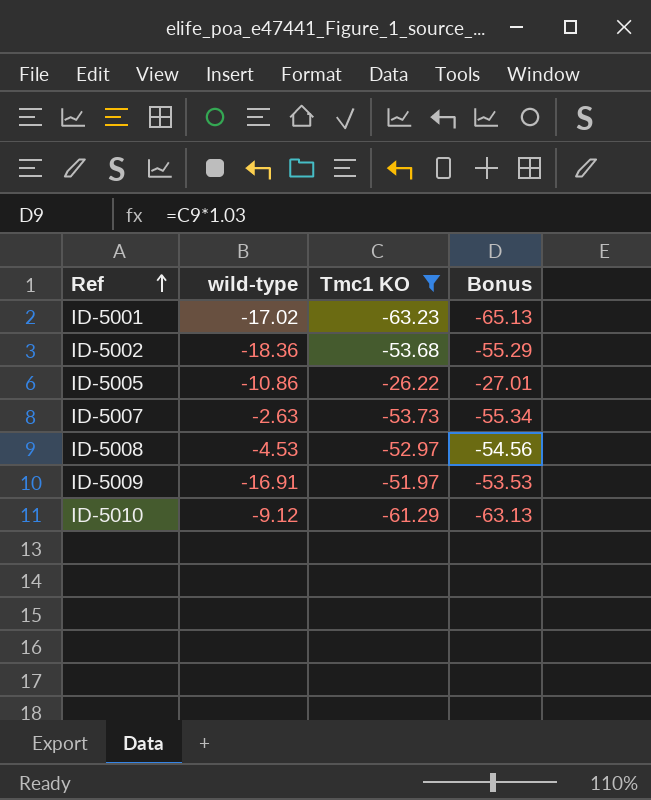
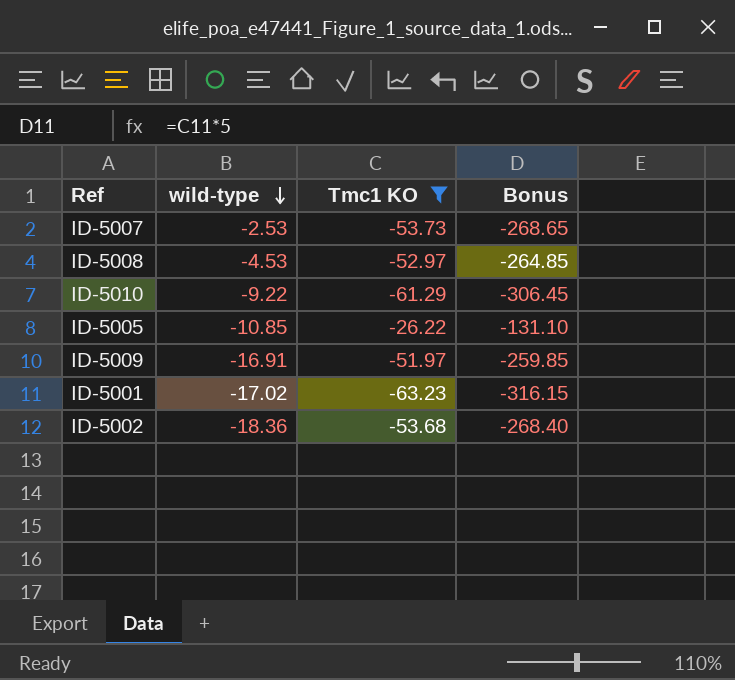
row order: Ref ascending -> wild-type descending
column Bonus | formula: [Tmc1 KO] * 1.03 -> [Tmc1 KO] * 5
ID-5007 | wild-type: -2.63 -> -2.53
ID-5010 | wild-type: -9.12 -> -9.22
ID-5005 | wild-type: -10.86 -> -10.85

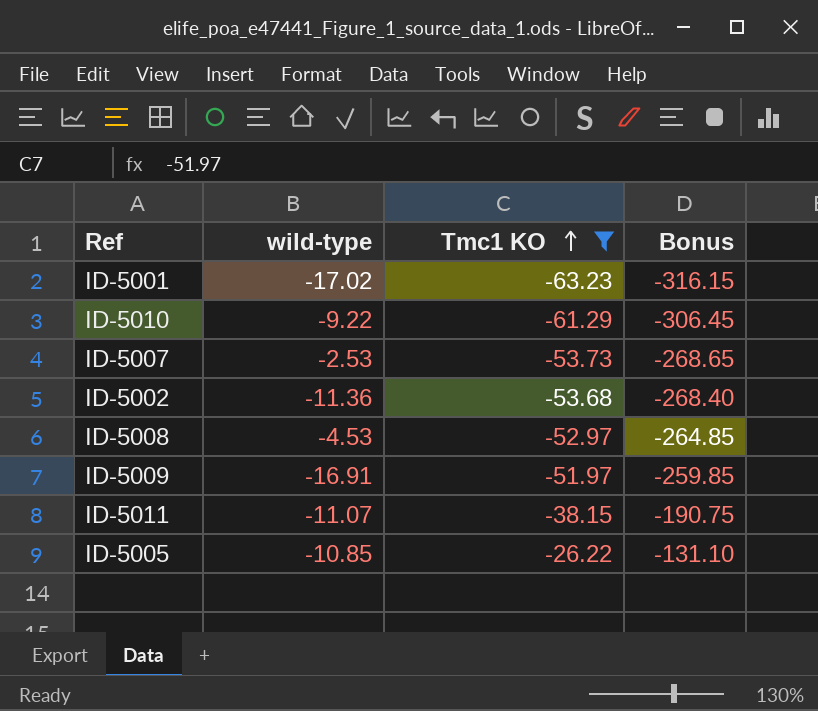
row order: wild-type descending -> Tmc1 KO ascending
ID-5002 | wild-type: -18.36 -> -11.36
row ID-5011: none -> -11.07 | -38.15 | -190.75

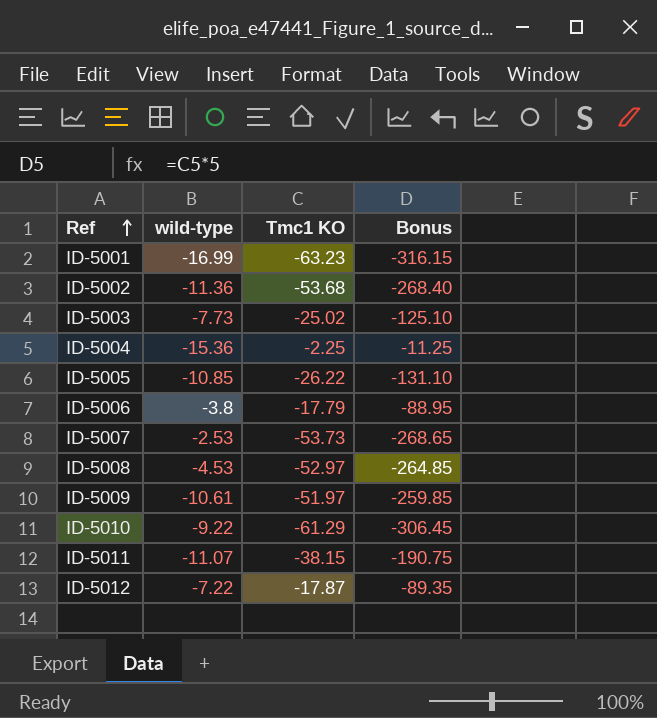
filter: Tmc1 KO <= -26.22 -> none
row order: Tmc1 KO ascending -> Ref ascending
ID-5001 | wild-type: -17.02 -> -16.99
ID-5009 | wild-type: -16.91 -> -10.61

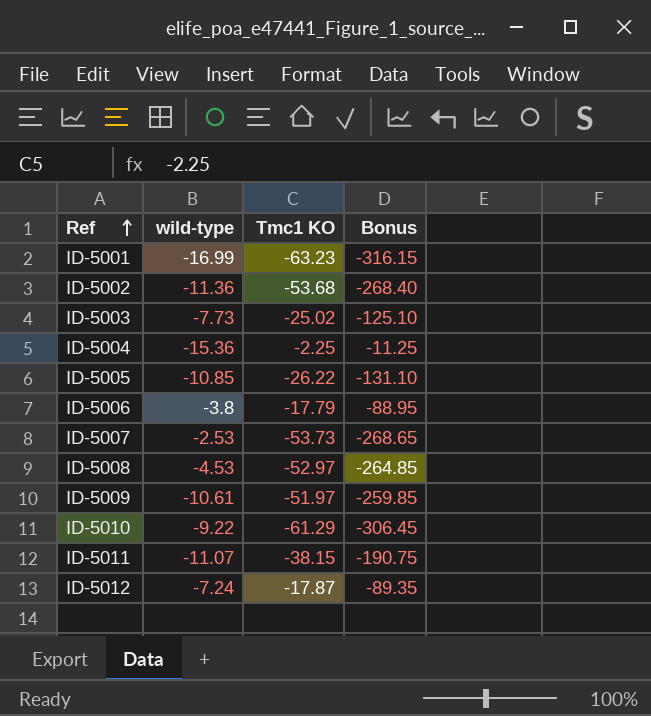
ID-5012 | wild-type: -7.22 -> -7.24

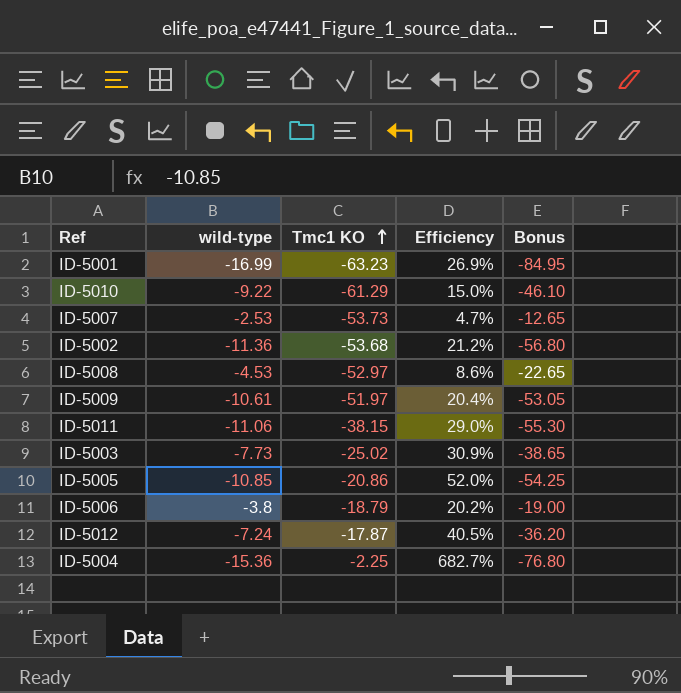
row order: Ref ascending -> Tmc1 KO ascending
column Efficiency | formula: none -> [wild-type] / [Tmc1 KO]
column Bonus | formula: [Tmc1 KO] * 5 -> [wild-type] * 5
ID-5011 | wild-type: -11.07 -> -11.06
ID-5005 | Tmc1 KO: -26.22 -> -20.86
ID-5006 | Tmc1 KO: -17.79 -> -18.79

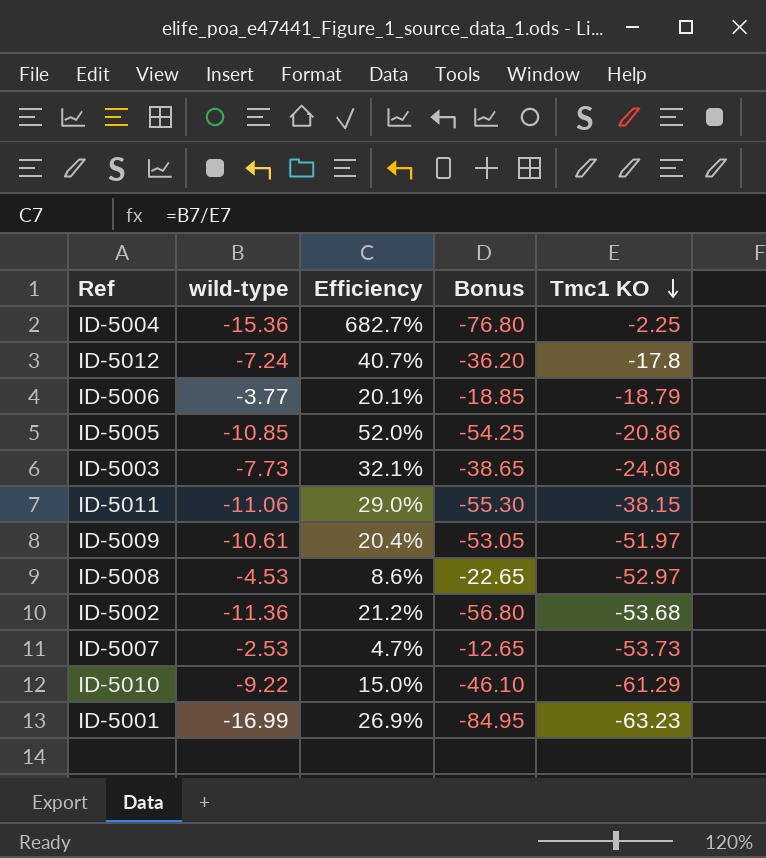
row order: Tmc1 KO ascending -> Tmc1 KO descending
column Tmc1 KO | position: 3 -> 5
ID-5012 | Efficiency: 40.5% -> 40.7%
ID-5012 | Tmc1 KO: -17.87 -> -17.8
ID-5006 | wild-type: -3.8 -> -3.77
ID-5006 | Efficiency: 20.2% -> 20.1%
ID-5006 | Bonus: -19.00 -> -18.85
ID-5003 | Efficiency: 30.9% -> 32.1%
ID-5003 | Tmc1 KO: -25.02 -> -24.08

